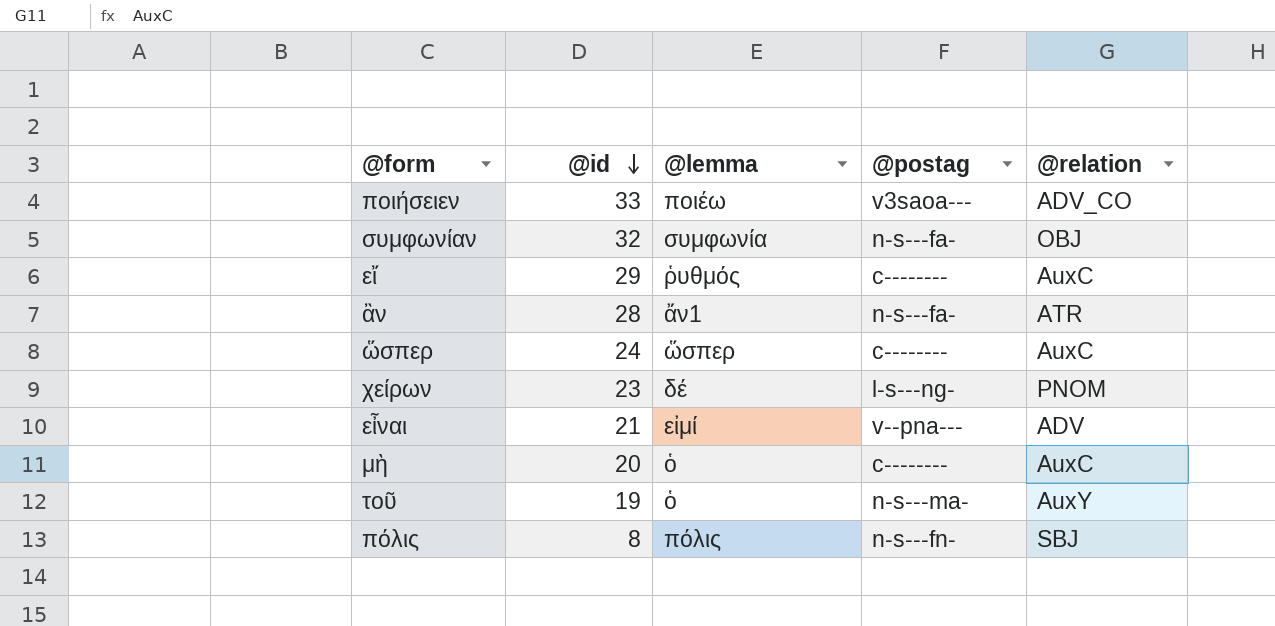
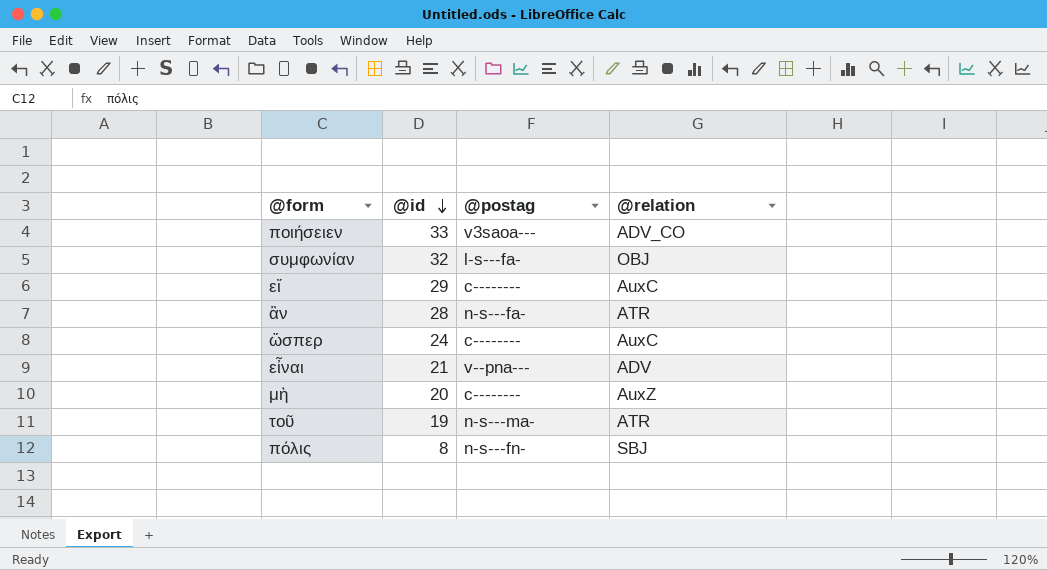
column @lemma | position: 3 -> none
row χείρων: 23 | δέ | l-s---ng- | PNOM -> none
συμφωνίαν | @postag: n-s---fa- -> l-s---fa-
μὴ | @relation: AuxC -> AuxZ
τοῦ | @relation: AuxY -> ATR

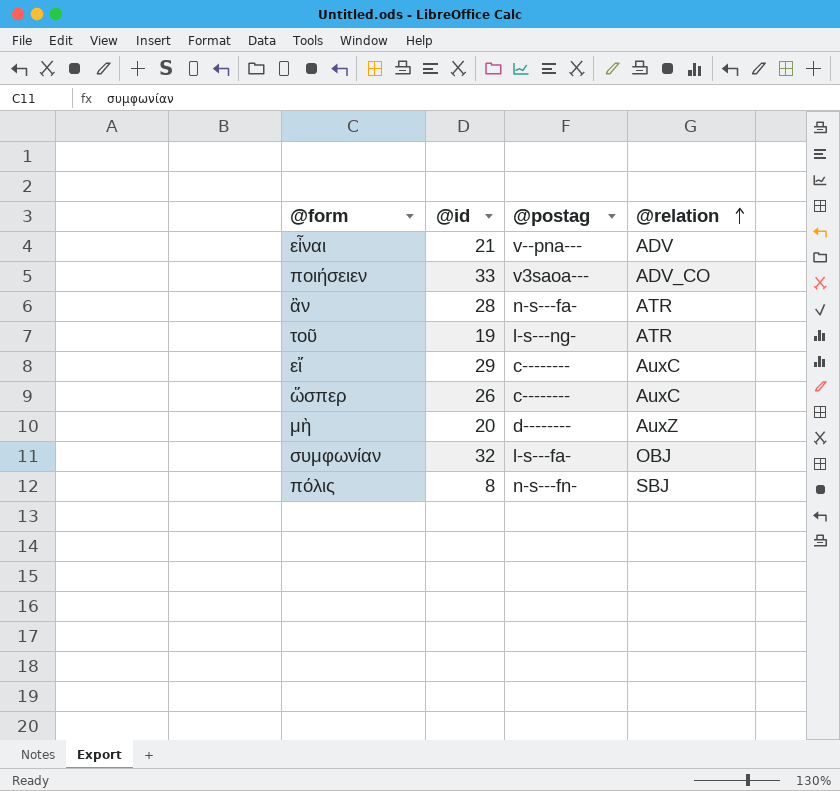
row order: @id descending -> @relation ascending
τοῦ | @postag: n-s---ma- -> l-s---ng-
ὥσπερ | @id: 24 -> 26
μὴ | @postag: c-------- -> d--------

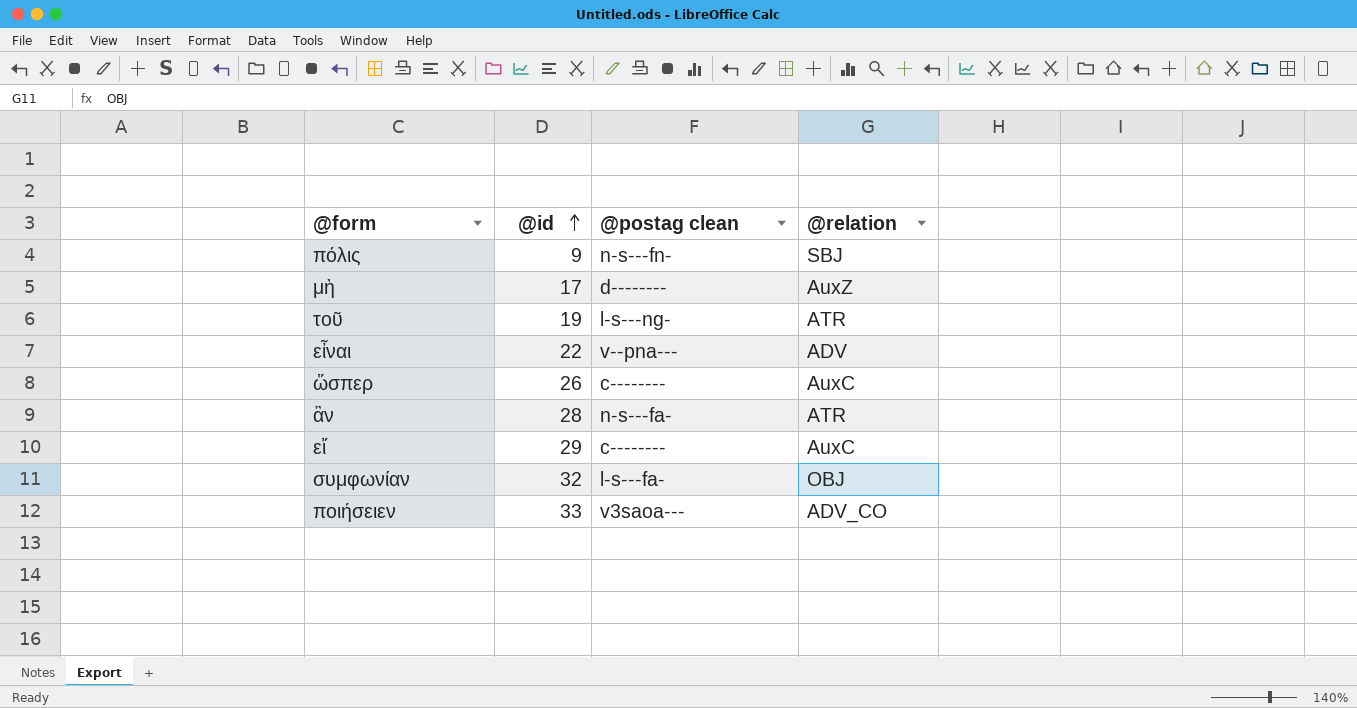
row order: @relation ascending -> @id ascending
column name: @postag -> @postag clean
πόλις | @id: 8 -> 9
μὴ | @id: 20 -> 17
εἶναι | @id: 21 -> 22

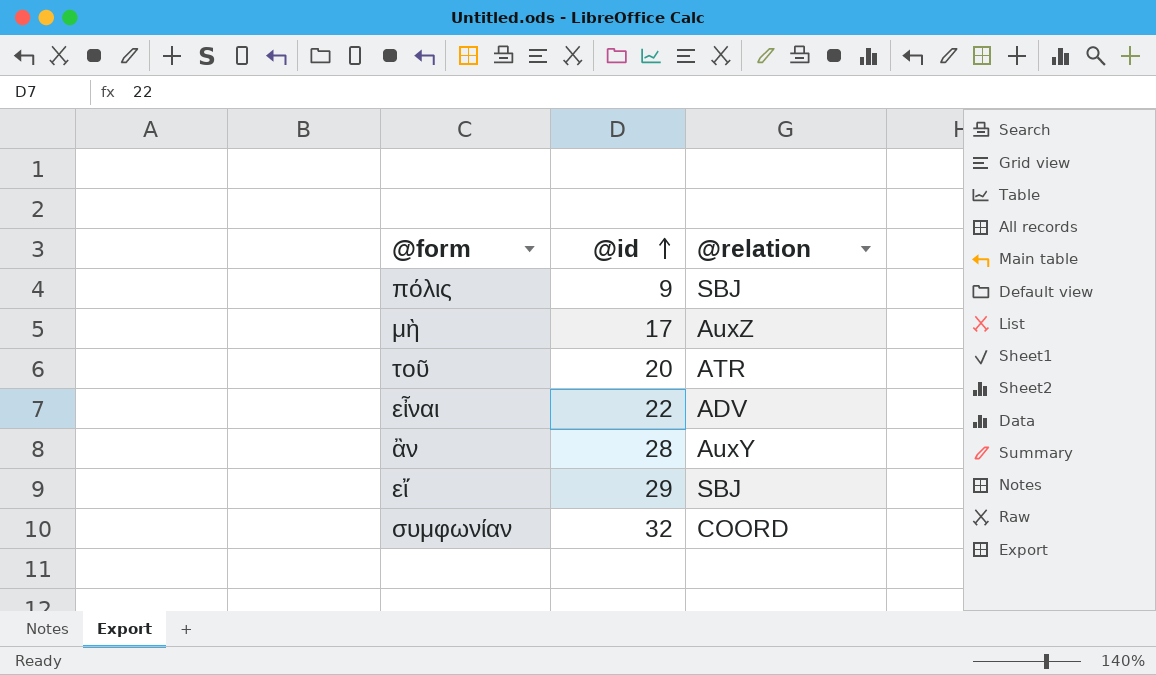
column @postag clean | position: 3 -> none
row ὥσπερ: 26 | c-------- | AuxC -> none
row ποιήσειεν: 33 | v3saoa--- | ADV_CO -> none
τοῦ | @id: 19 -> 20
ἂν | @relation: ATR -> AuxY
εἴ | @relation: AuxC -> SBJ
συμφωνίαν | @relation: OBJ -> COORD

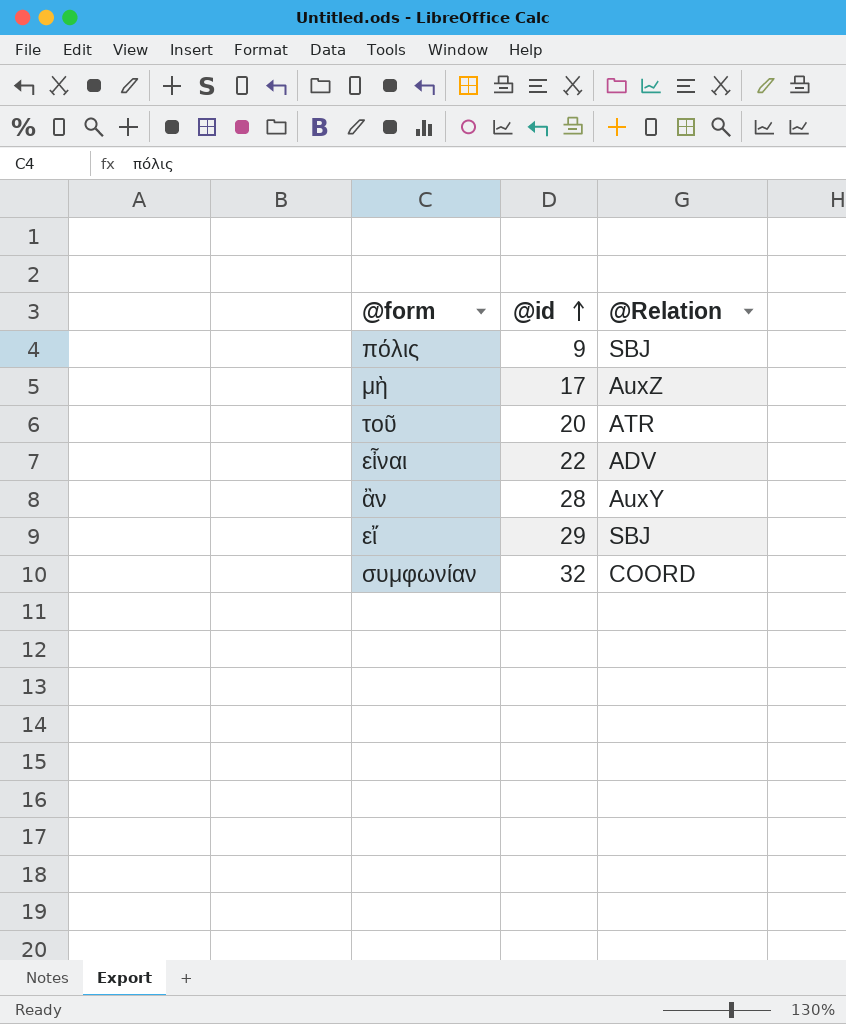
column name: @relation -> @Relation

